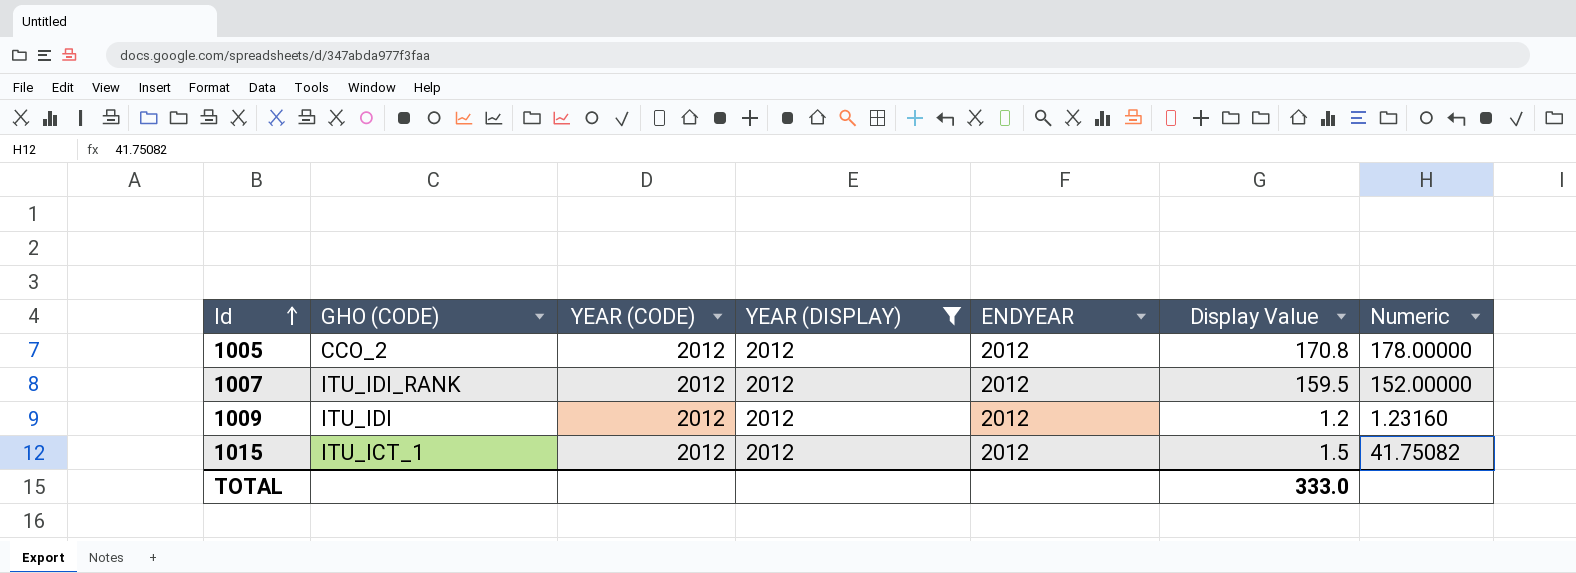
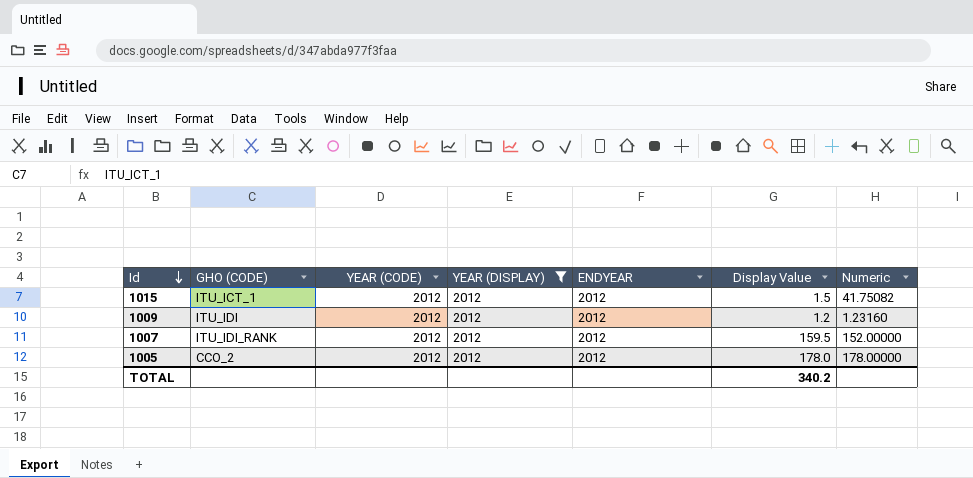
row order: Id ascending -> Id descending
1005 | Display Value: 170.8 -> 178.0
TOTAL | Display Value: 333.0 -> 340.2

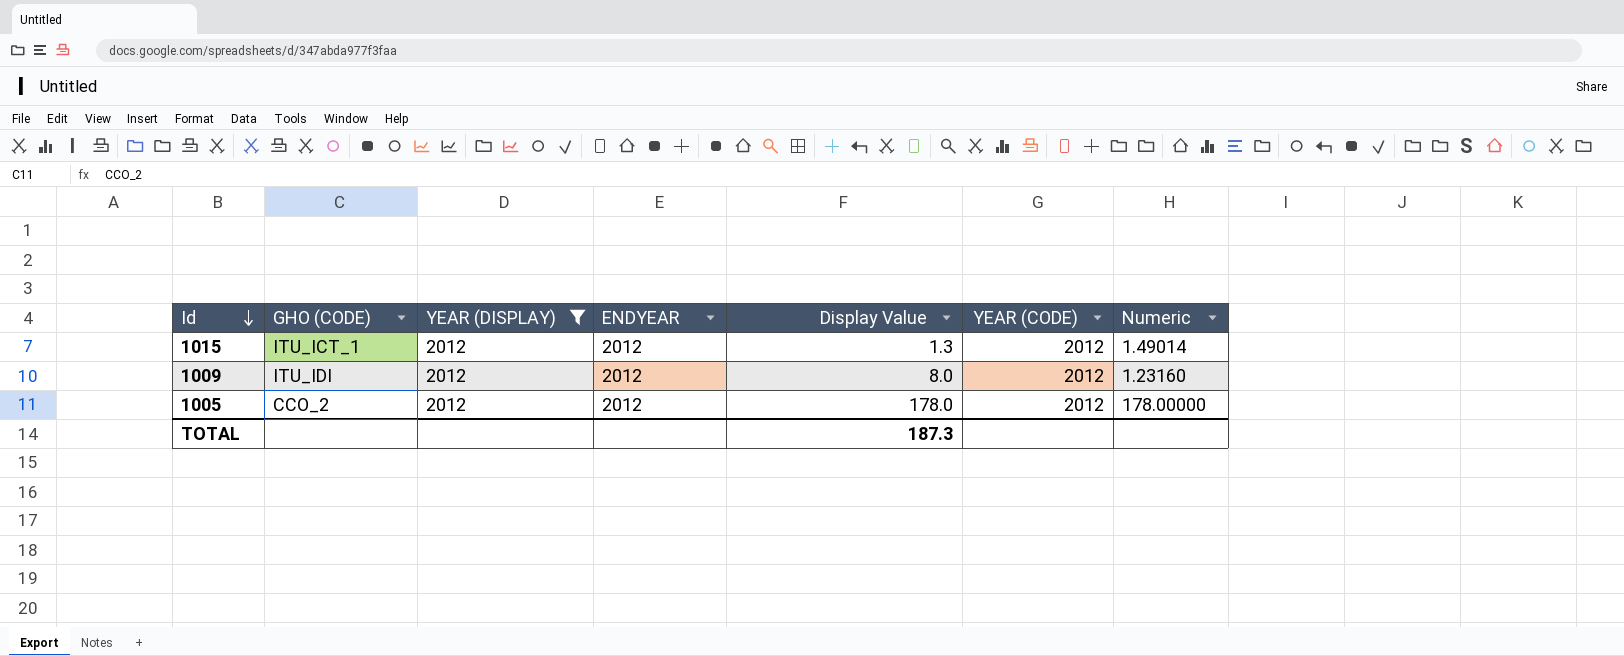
column YEAR (CODE) | position: 3 -> 6
row 1007: ITU_IDI_RANK | 2012 | 2012 | 2012 | 159.5 | 152.00000 -> none
1015 | Display Value: 1.5 -> 1.3
1015 | Numeric: 41.75082 -> 1.49014
1009 | Display Value: 1.2 -> 8.0
TOTAL | Display Value: 340.2 -> 187.3

